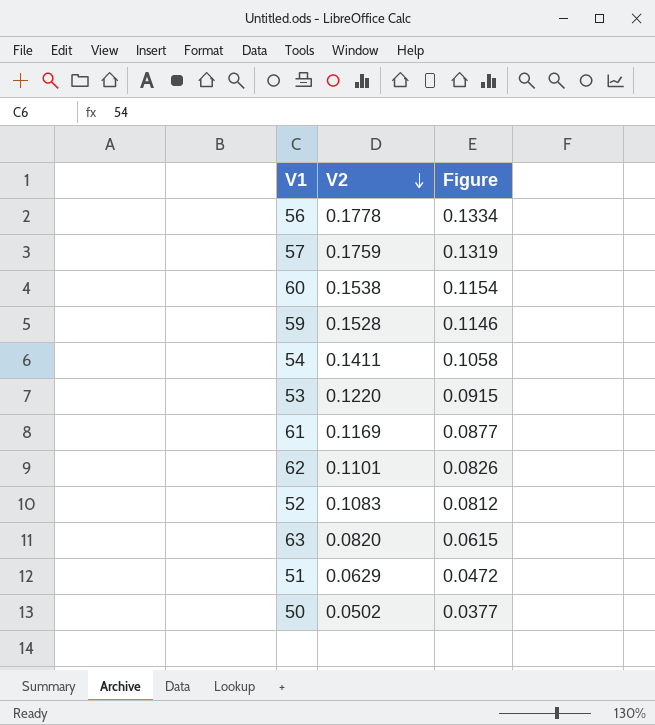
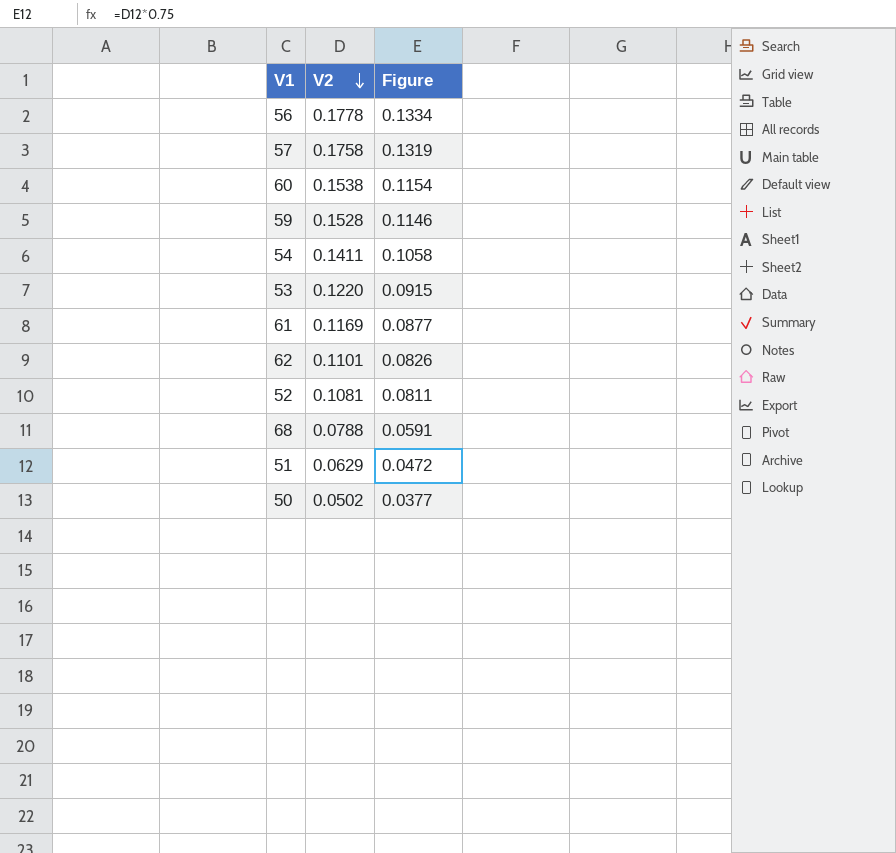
row 63: 0.0820 | 0.0615 -> none
57 | V2: 0.1759 -> 0.1758
52 | V2: 0.1083 -> 0.1081
52 | Figure: 0.0812 -> 0.0811
row 68: none -> 0.0788 | 0.0591

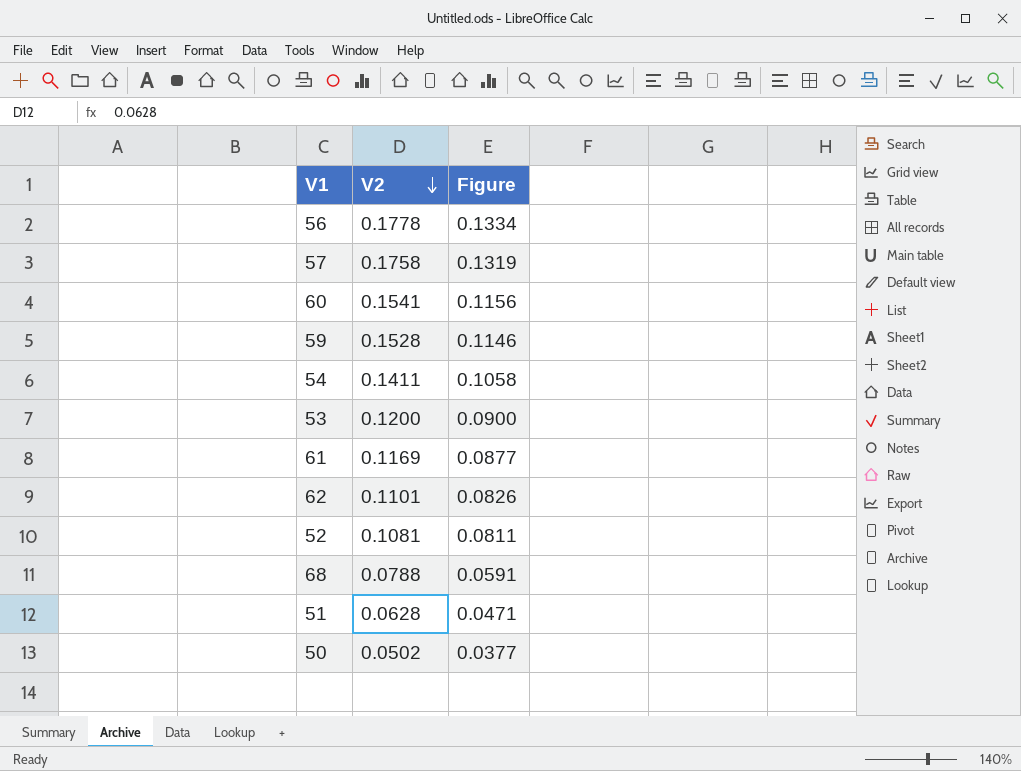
60 | V2: 0.1538 -> 0.1541
60 | Figure: 0.1154 -> 0.1156
53 | V2: 0.1220 -> 0.1200
53 | Figure: 0.0915 -> 0.0900
51 | V2: 0.0629 -> 0.0628
51 | Figure: 0.0472 -> 0.0471

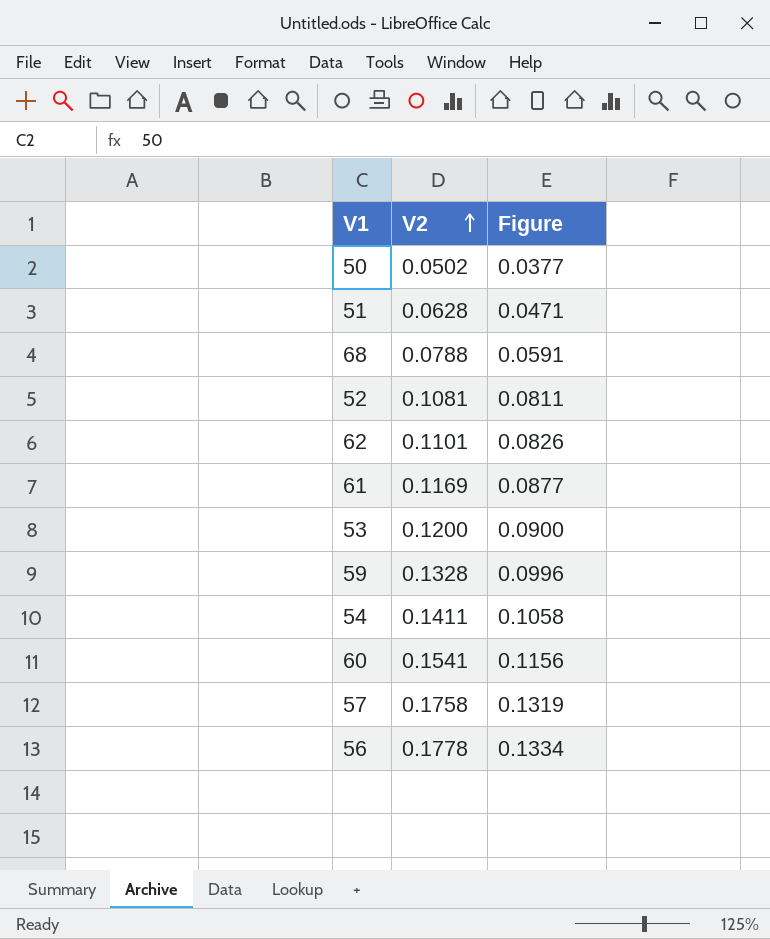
row order: V2 descending -> V2 ascending
59 | V2: 0.1528 -> 0.1328
59 | Figure: 0.1146 -> 0.0996

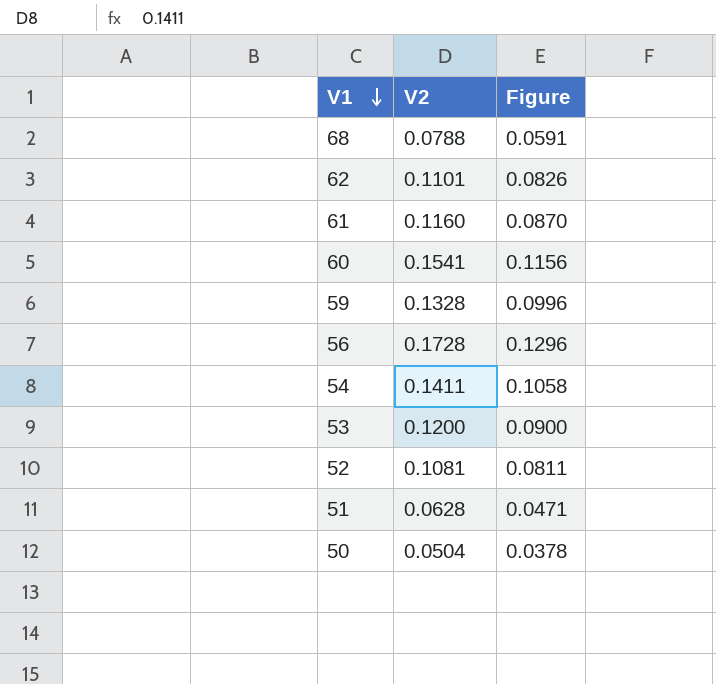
row order: V2 ascending -> V1 descending
row 57: 0.1758 | 0.1319 -> none
61 | V2: 0.1169 -> 0.1160
61 | Figure: 0.0877 -> 0.0870
56 | V2: 0.1778 -> 0.1728
56 | Figure: 0.1334 -> 0.1296
50 | V2: 0.0502 -> 0.0504
50 | Figure: 0.0377 -> 0.0378

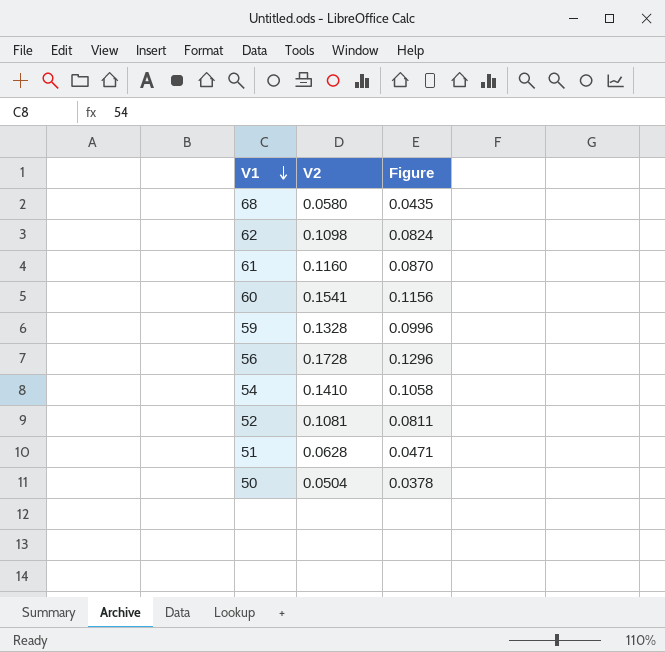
row 53: 0.1200 | 0.0900 -> none
68 | V2: 0.0788 -> 0.0580
68 | Figure: 0.0591 -> 0.0435
62 | V2: 0.1101 -> 0.1098
62 | Figure: 0.0826 -> 0.0824
54 | V2: 0.1411 -> 0.1410

